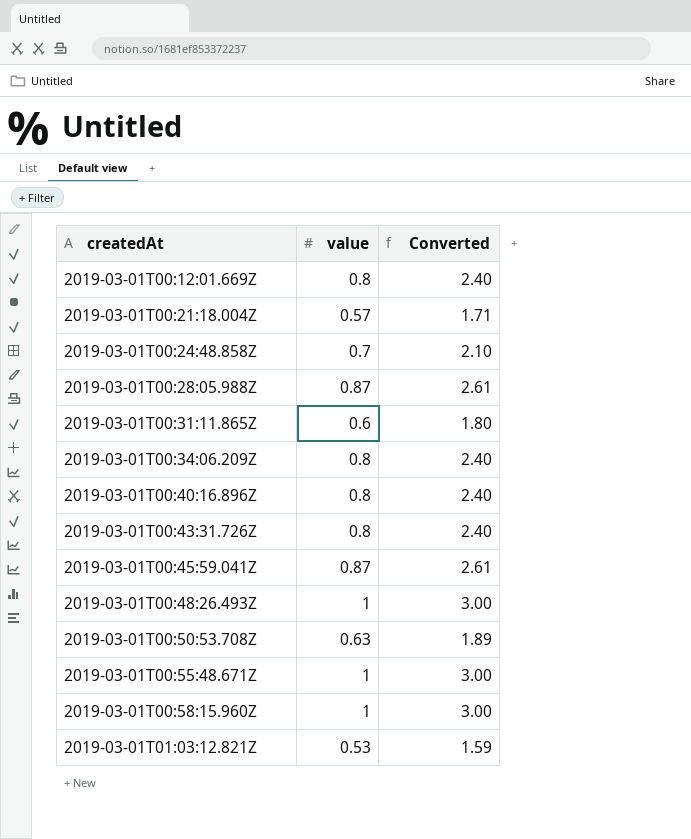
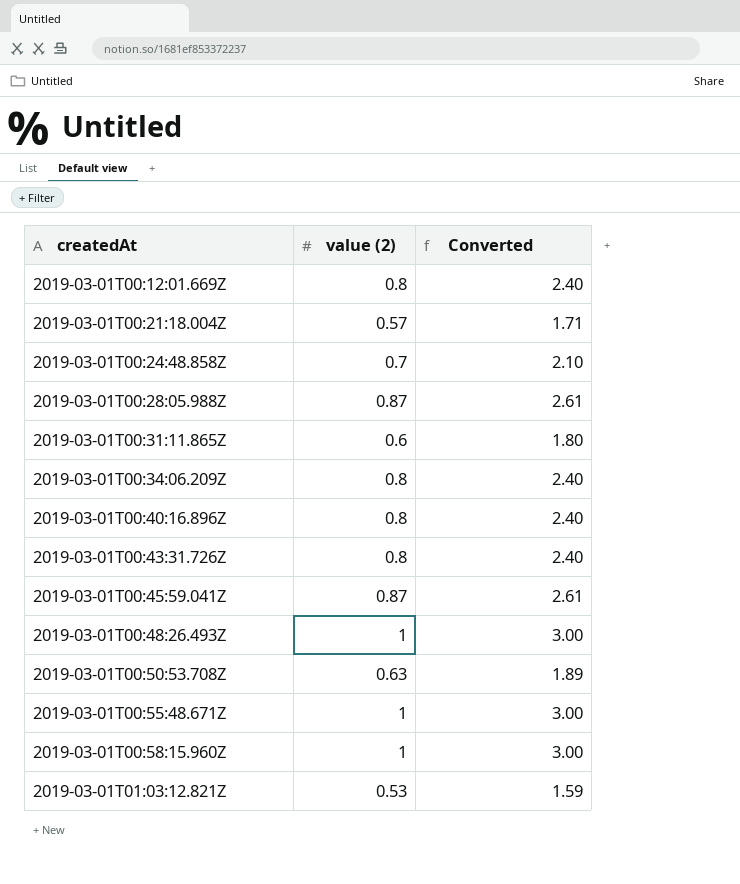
column name: value -> value (2)

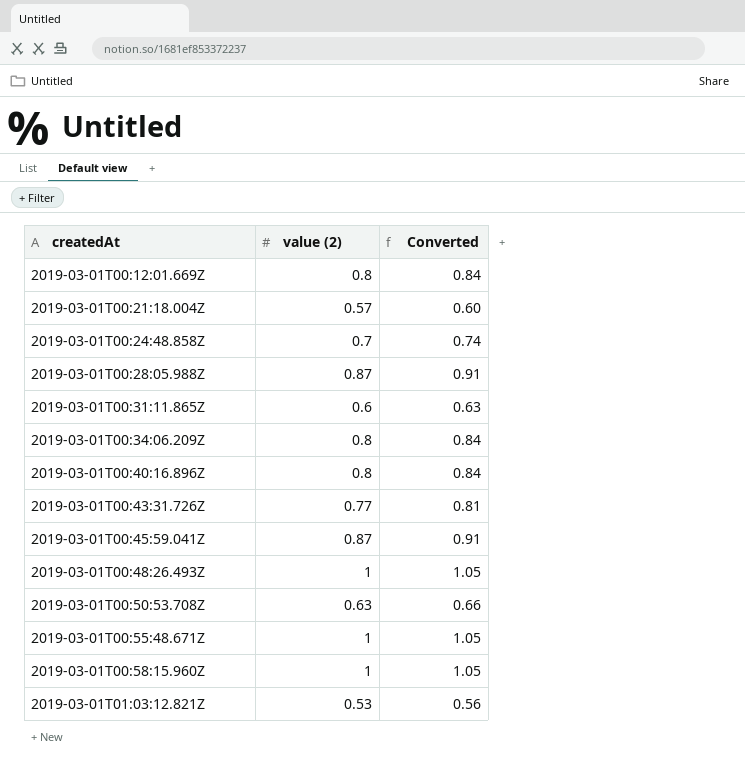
column Converted | formula: [value (2)] * 3 -> [value (2)] * 1.05
2019-03-01T00:43:31.726Z | value (2): 0.8 -> 0.77

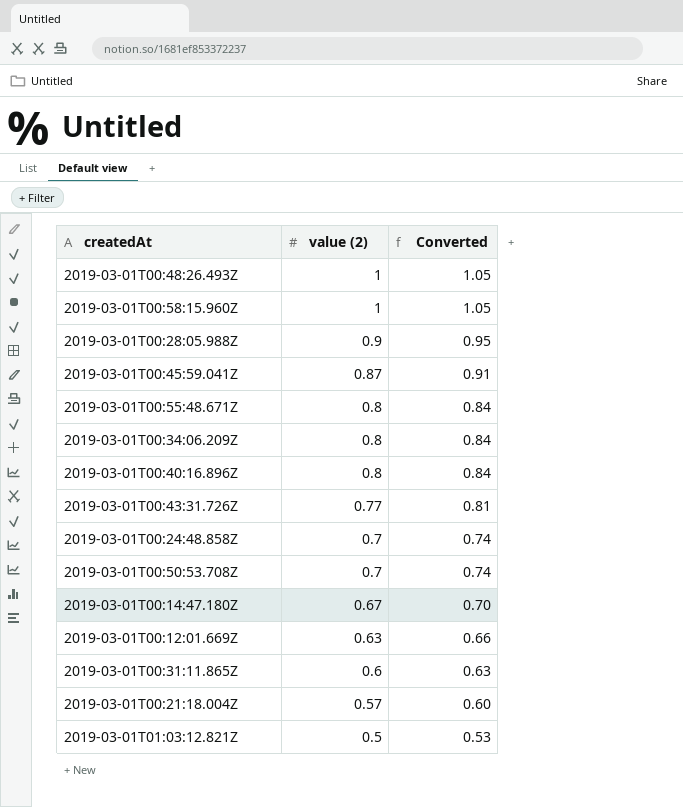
row order: createdAt ascending -> value (2) descending
2019-03-01T00:28:05.988Z | value (2): 0.87 -> 0.9
2019-03-01T00:28:05.988Z | Converted: 0.91 -> 0.95
2019-03-01T00:55:48.671Z | value (2): 1 -> 0.8
2019-03-01T00:55:48.671Z | Converted: 1.05 -> 0.84
2019-03-01T00:50:53.708Z | value (2): 0.63 -> 0.7
2019-03-01T00:50:53.708Z | Converted: 0.66 -> 0.74
row 2019-03-01T00:14:47.180Z: none -> 0.67 | 0.70
2019-03-01T00:12:01.669Z | value (2): 0.8 -> 0.63
2019-03-01T00:12:01.669Z | Converted: 0.84 -> 0.66
2019-03-01T01:03:12.821Z | value (2): 0.53 -> 0.5
2019-03-01T01:03:12.821Z | Converted: 0.56 -> 0.53

